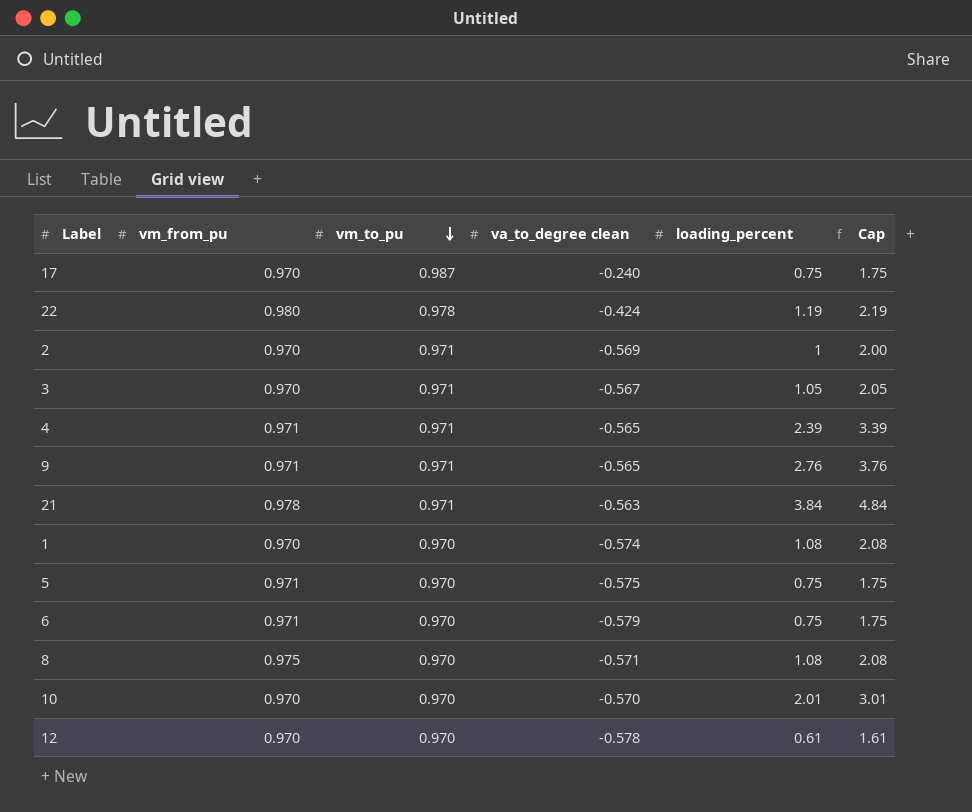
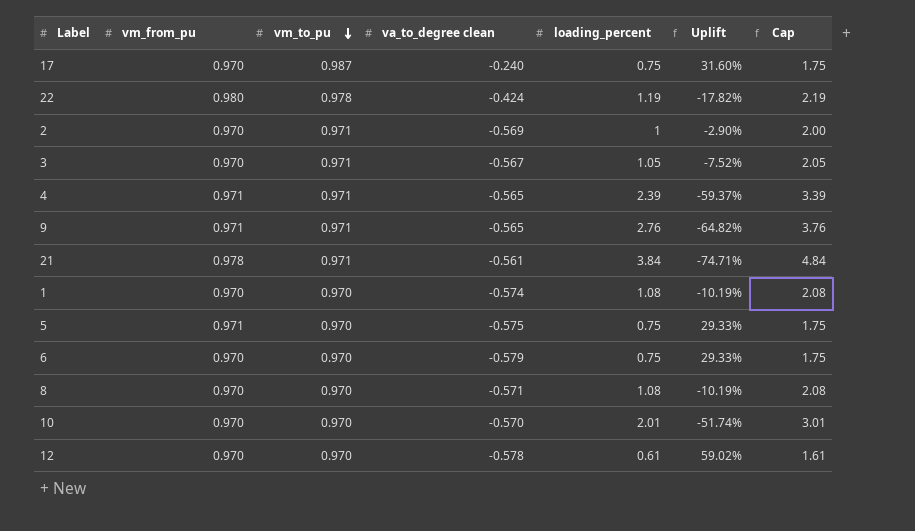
column Uplift | formula: none -> ([vm_to_pu] - [loading_percent]) / [loading_percent]
21 | va_to_degree clean: -0.563 -> -0.561
6 | vm_from_pu: 0.971 -> 0.970
8 | vm_from_pu: 0.975 -> 0.970

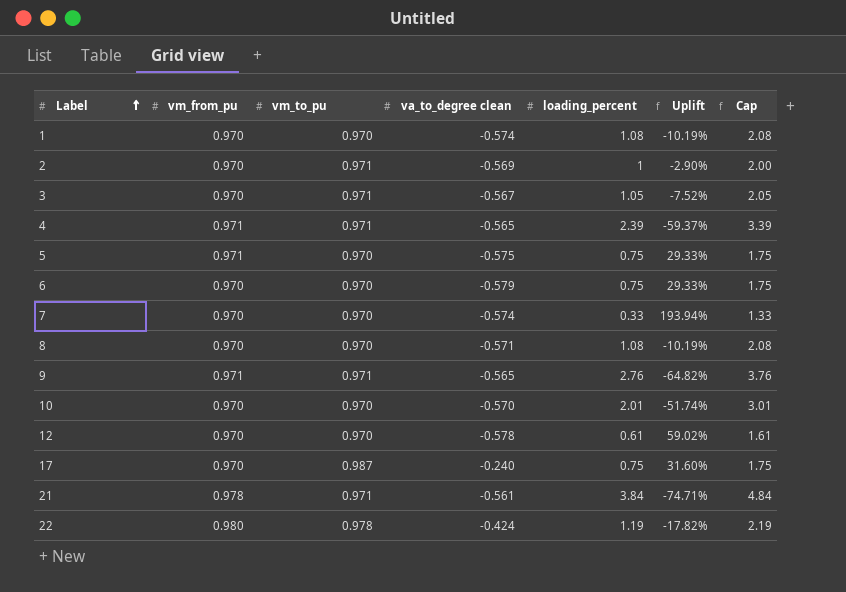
row order: vm_to_pu descending -> Label ascending
row 7: none -> 0.970 | 0.970 | -0.574 | 0.33 | 193.94% | 1.33

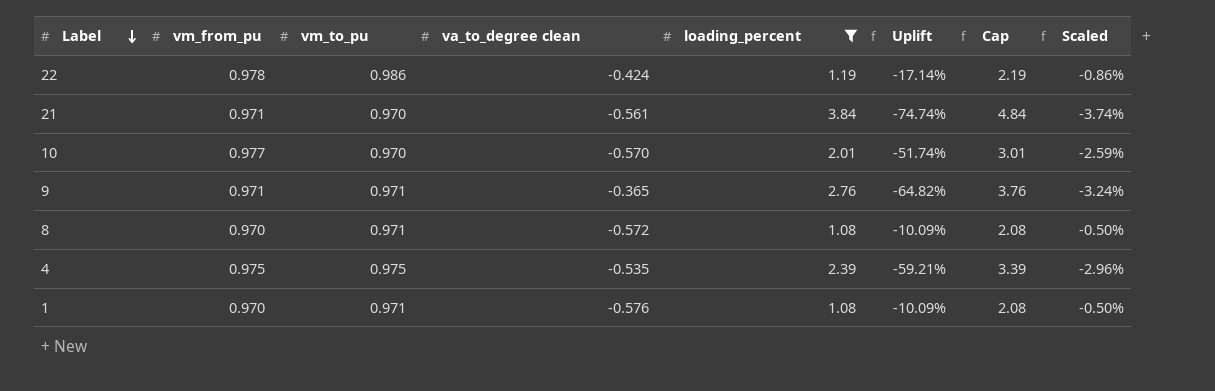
filter: none -> loading_percent >= 1.08
row order: Label ascending -> Label descending
column Scaled | formula: none -> [Uplift] * 0.05
22 | vm_from_pu: 0.980 -> 0.978
22 | vm_to_pu: 0.978 -> 0.986
22 | Uplift: -17.82% -> -17.14%
21 | vm_from_pu: 0.978 -> 0.971
21 | vm_to_pu: 0.971 -> 0.970
21 | Uplift: -74.71% -> -74.74%
10 | vm_from_pu: 0.970 -> 0.977
9 | va_to_degree clean: -0.565 -> -0.365
8 | vm_to_pu: 0.970 -> 0.971
8 | va_to_degree clean: -0.571 -> -0.572
8 | Uplift: -10.19% -> -10.09%
4 | vm_from_pu: 0.971 -> 0.975
4 | vm_to_pu: 0.971 -> 0.975
4 | va_to_degree clean: -0.565 -> -0.535
4 | Uplift: -59.37% -> -59.21%
1 | vm_to_pu: 0.970 -> 0.971
1 | va_to_degree clean: -0.574 -> -0.576
1 | Uplift: -10.19% -> -10.09%

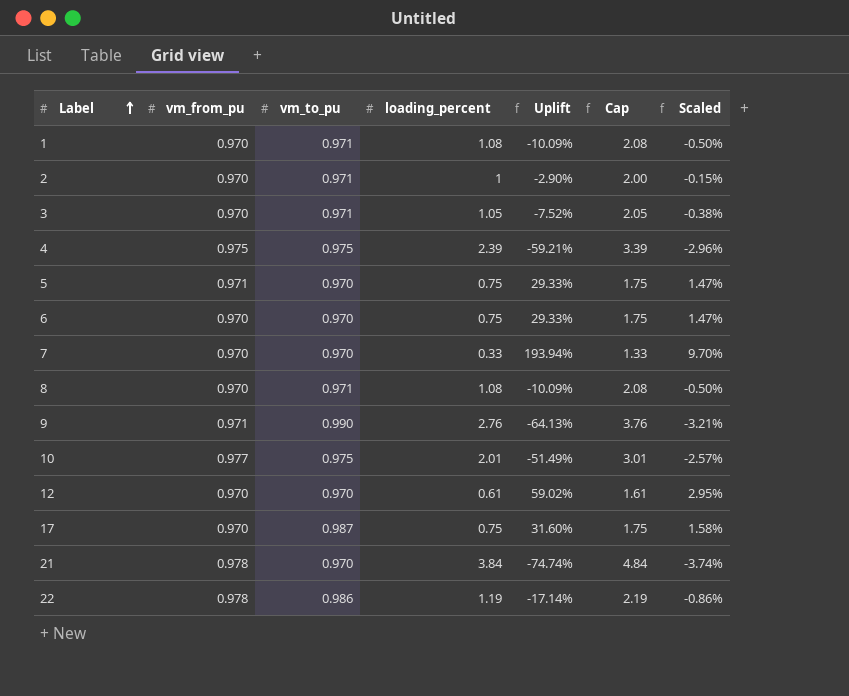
filter: loading_percent >= 1.08 -> none
row order: Label descending -> Label ascending
column va_to_degree clean | position: 4 -> none
9 | vm_to_pu: 0.971 -> 0.990
9 | Uplift: -64.82% -> -64.13%
9 | Scaled: -3.24% -> -3.21%
10 | vm_to_pu: 0.970 -> 0.975
10 | Uplift: -51.74% -> -51.49%
10 | Scaled: -2.59% -> -2.57%
21 | vm_from_pu: 0.971 -> 0.978

